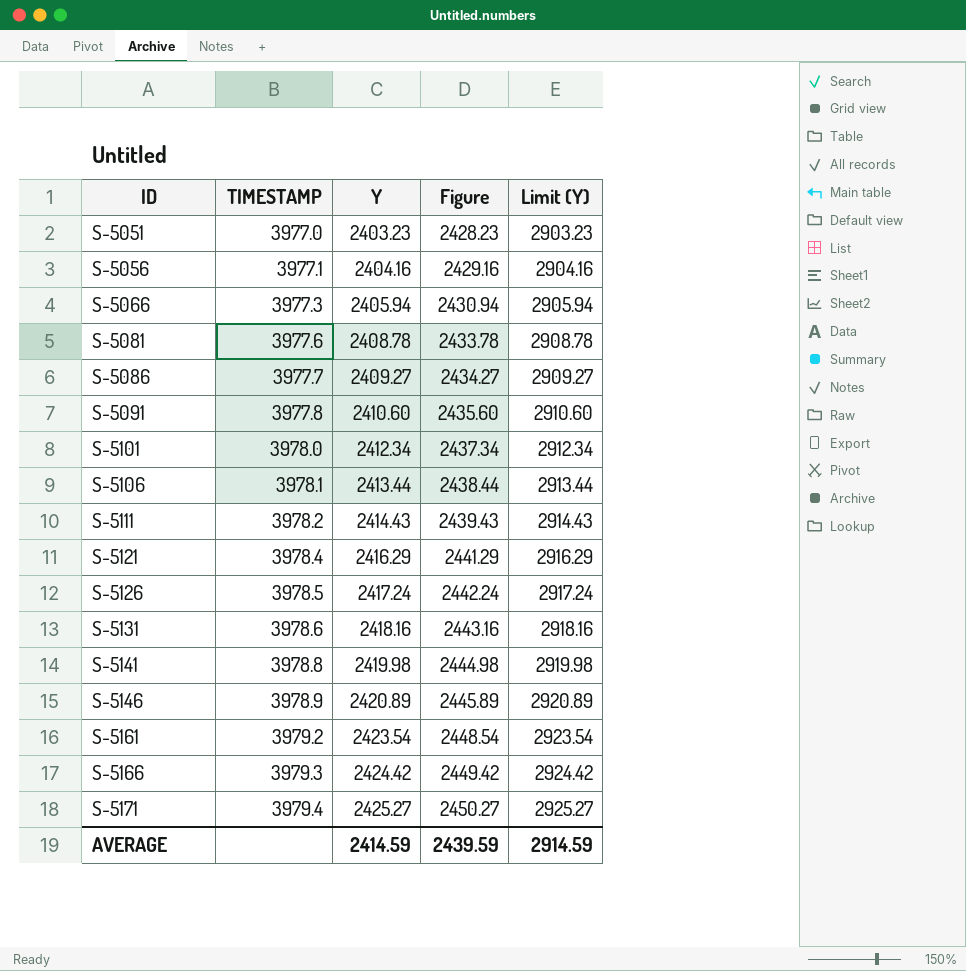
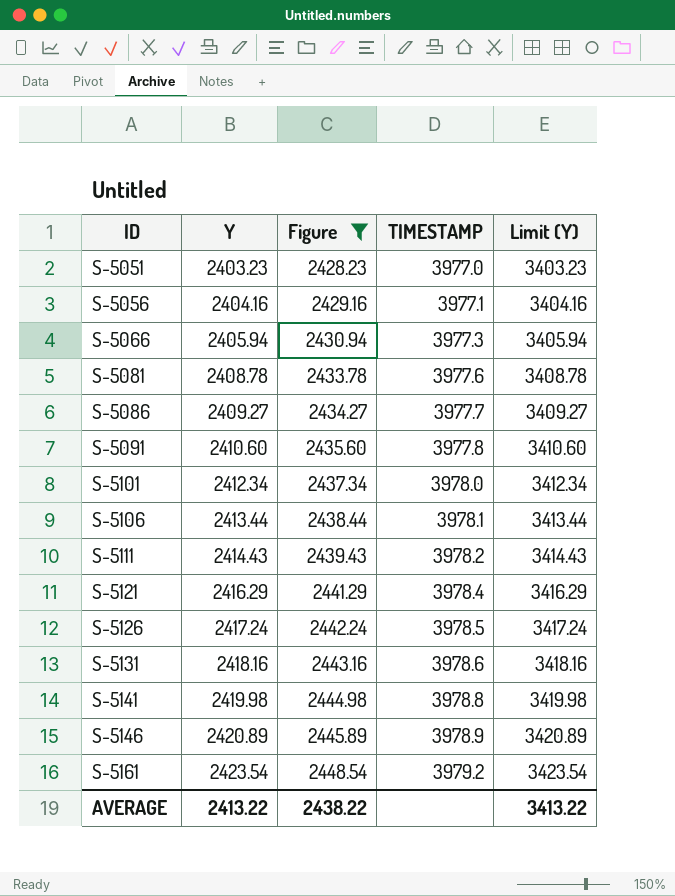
filter: none -> Figure <= 2448.54
column TIMESTAMP | position: 2 -> 4
column Limit (Y) | formula: [Y] + 500 -> [Y] + 1000
AVERAGE | Y: 2414.59 -> 2413.22
AVERAGE | Figure: 2439.59 -> 2438.22
AVERAGE | Limit (Y): 2914.59 -> 3413.22

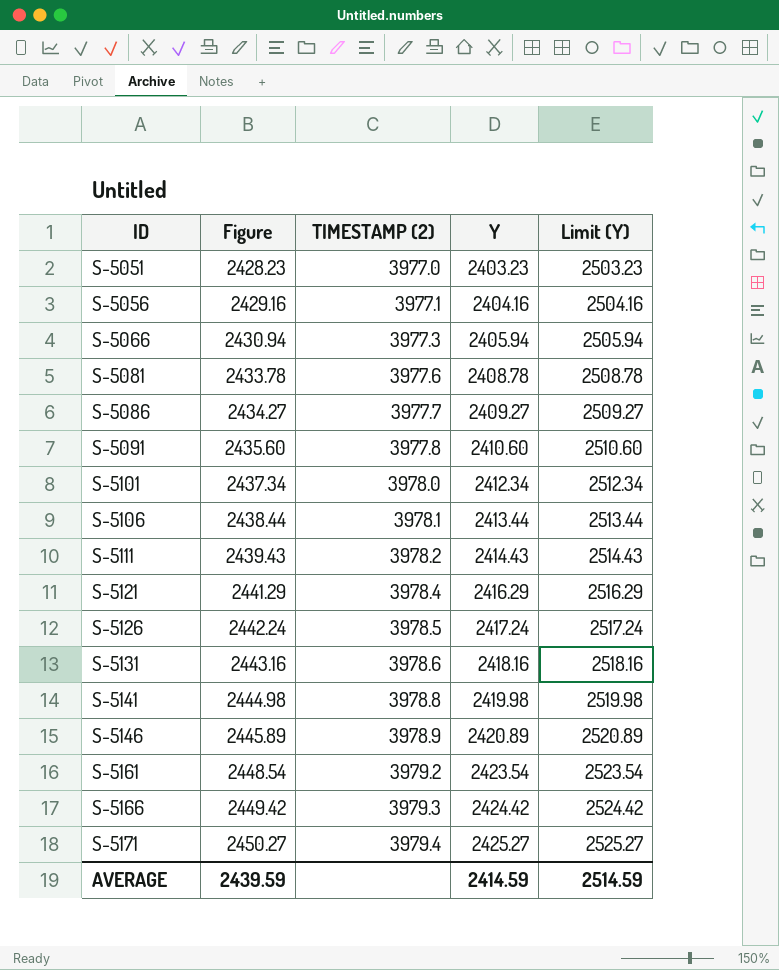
filter: Figure <= 2448.54 -> none
column name: TIMESTAMP -> TIMESTAMP (2)
column Y | position: 2 -> 4
column Limit (Y) | formula: [Y] + 1000 -> [Y] + 100
AVERAGE | Figure: 2438.22 -> 2439.59
AVERAGE | Y: 2413.22 -> 2414.59
AVERAGE | Limit (Y): 3413.22 -> 2514.59

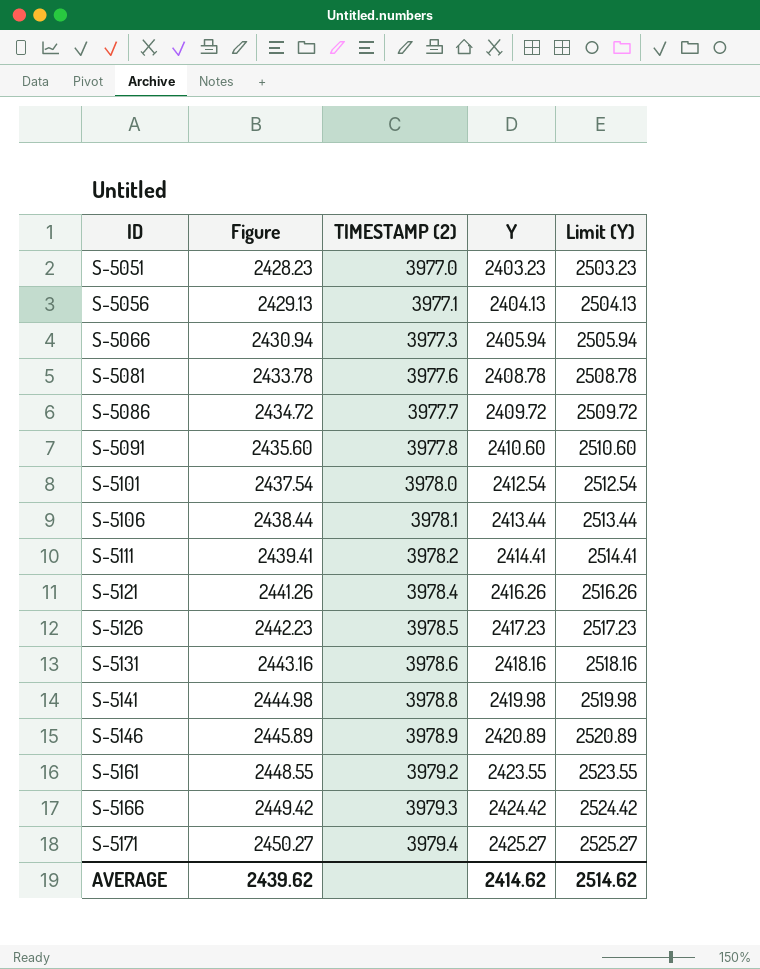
S-5056 | Figure: 2429.16 -> 2429.13
S-5056 | Y: 2404.16 -> 2404.13
S-5056 | Limit (Y): 2504.16 -> 2504.13
S-5086 | Figure: 2434.27 -> 2434.72
S-5086 | Y: 2409.27 -> 2409.72
S-5086 | Limit (Y): 2509.27 -> 2509.72
S-5101 | Figure: 2437.34 -> 2437.54
S-5101 | Y: 2412.34 -> 2412.54
S-5101 | Limit (Y): 2512.34 -> 2512.54
S-5111 | Figure: 2439.43 -> 2439.41
S-5111 | Y: 2414.43 -> 2414.41
S-5111 | Limit (Y): 2514.43 -> 2514.41
S-5121 | Figure: 2441.29 -> 2441.26
S-5121 | Y: 2416.29 -> 2416.26
S-5121 | Limit (Y): 2516.29 -> 2516.26
S-5126 | Figure: 2442.24 -> 2442.23
S-5126 | Y: 2417.24 -> 2417.23
S-5126 | Limit (Y): 2517.24 -> 2517.23
S-5161 | Figure: 2448.54 -> 2448.55
S-5161 | Y: 2423.54 -> 2423.55
S-5161 | Limit (Y): 2523.54 -> 2523.55
AVERAGE | Figure: 2439.59 -> 2439.62
AVERAGE | Y: 2414.59 -> 2414.62
AVERAGE | Limit (Y): 2514.59 -> 2514.62

